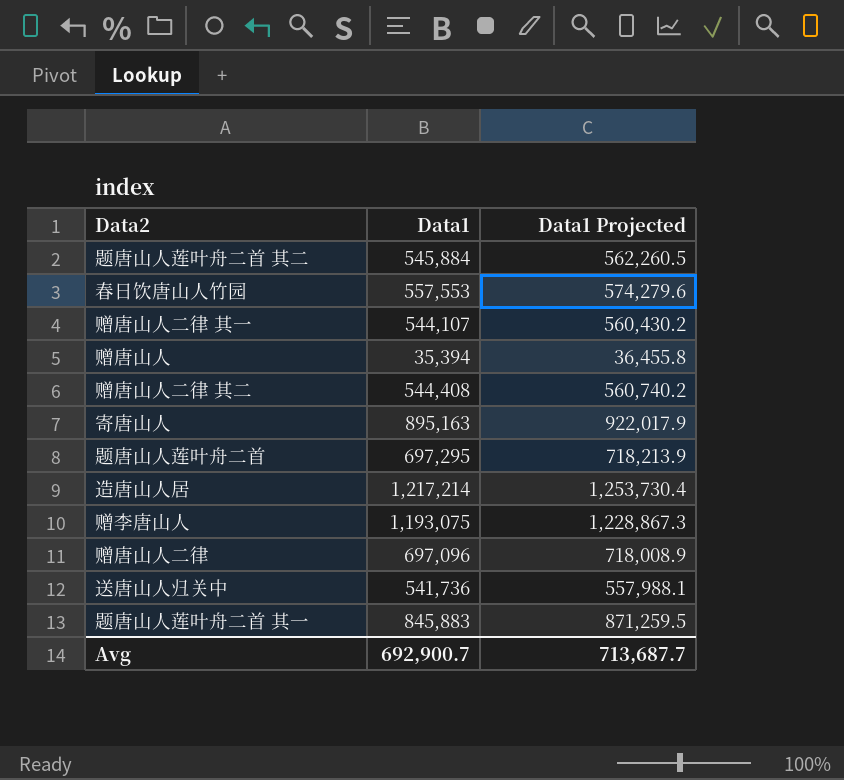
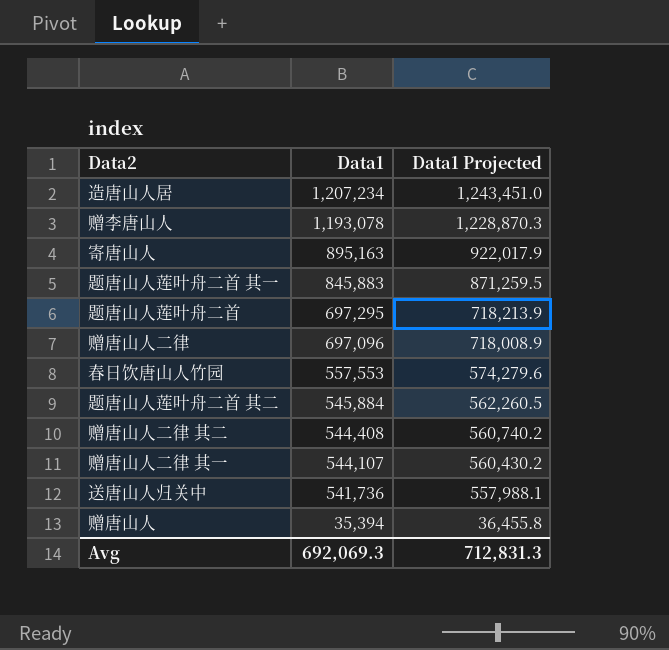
row order: none -> Data1 descending
造唐山人居 | Data1: 1,217,214 -> 1,207,234
造唐山人居 | Data1 Projected: 1,253,730.4 -> 1,243,451.0
赠李唐山人 | Data1: 1,193,075 -> 1,193,078
赠李唐山人 | Data1 Projected: 1,228,867.3 -> 1,228,870.3
Avg | Data1: 692,900.7 -> 692,069.3
Avg | Data1 Projected: 713,687.7 -> 712,831.3

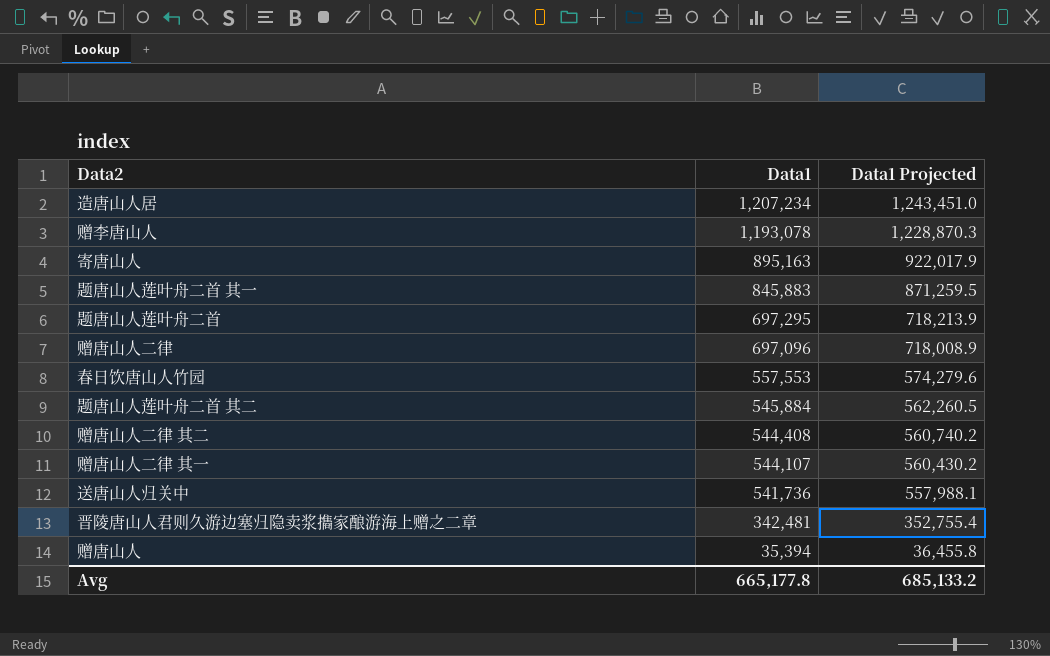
row 晋陵唐山人君则久游边塞归隐卖浆㩦家酿游海上赠之二章: none -> 342,481 | 352,755.4
Avg | Data1: 692,069.3 -> 665,177.8
Avg | Data1 Projected: 712,831.3 -> 685,133.2

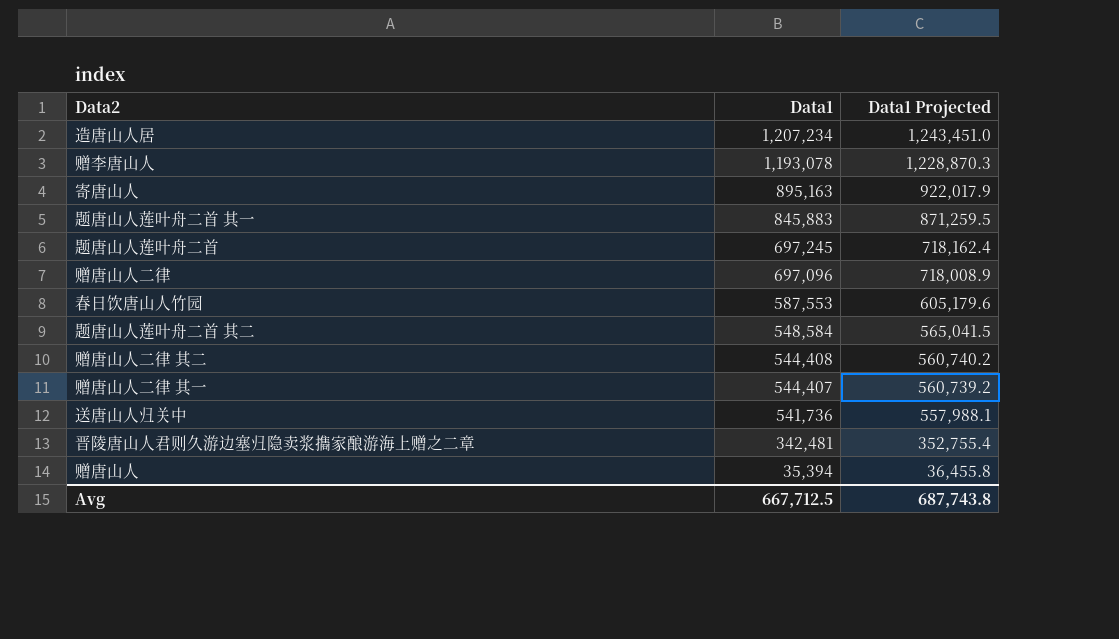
题唐山人莲叶舟二首 | Data1: 697,295 -> 697,245
题唐山人莲叶舟二首 | Data1 Projected: 718,213.9 -> 718,162.4
春日饮唐山人竹园 | Data1: 557,553 -> 587,553
春日饮唐山人竹园 | Data1 Projected: 574,279.6 -> 605,179.6
题唐山人莲叶舟二首 其二 | Data1: 545,884 -> 548,584
题唐山人莲叶舟二首 其二 | Data1 Projected: 562,260.5 -> 565,041.5
赠唐山人二律 其一 | Data1: 544,107 -> 544,407
赠唐山人二律 其一 | Data1 Projected: 560,430.2 -> 560,739.2
Avg | Data1: 665,177.8 -> 667,712.5
Avg | Data1 Projected: 685,133.2 -> 687,743.8

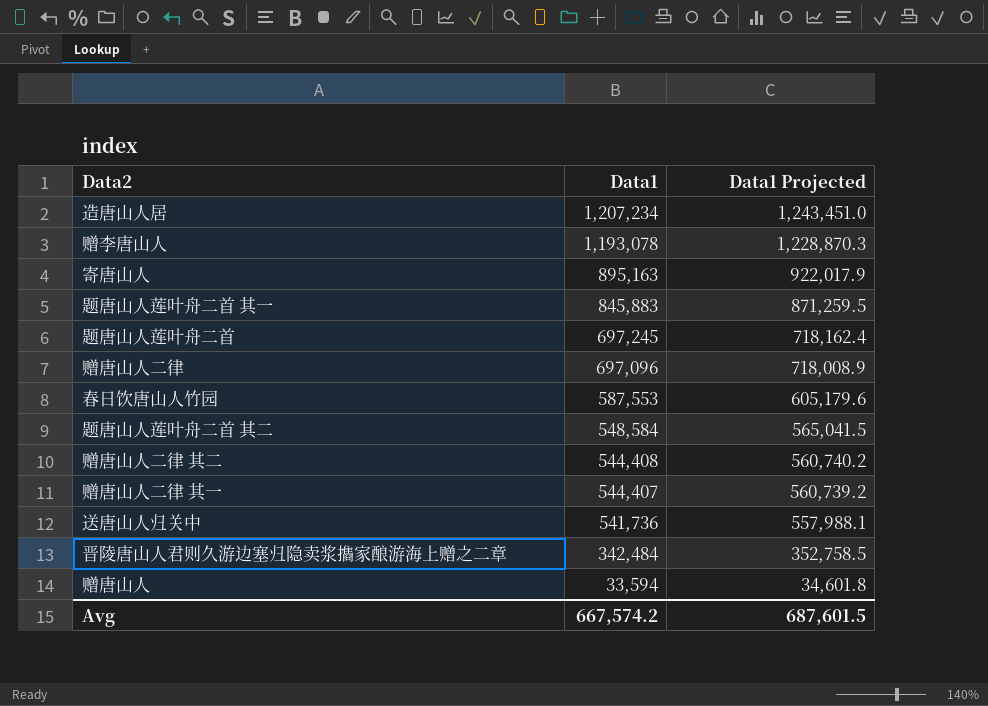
晋陵唐山人君则久游边塞归隐卖浆㩦家酿游海上赠之二章 | Data1: 342,481 -> 342,484
晋陵唐山人君则久游边塞归隐卖浆㩦家酿游海上赠之二章 | Data1 Projected: 352,755.4 -> 352,758.5
赠唐山人 | Data1: 35,394 -> 33,594
赠唐山人 | Data1 Projected: 36,455.8 -> 34,601.8
Avg | Data1: 667,712.5 -> 667,574.2
Avg | Data1 Projected: 687,743.8 -> 687,601.5

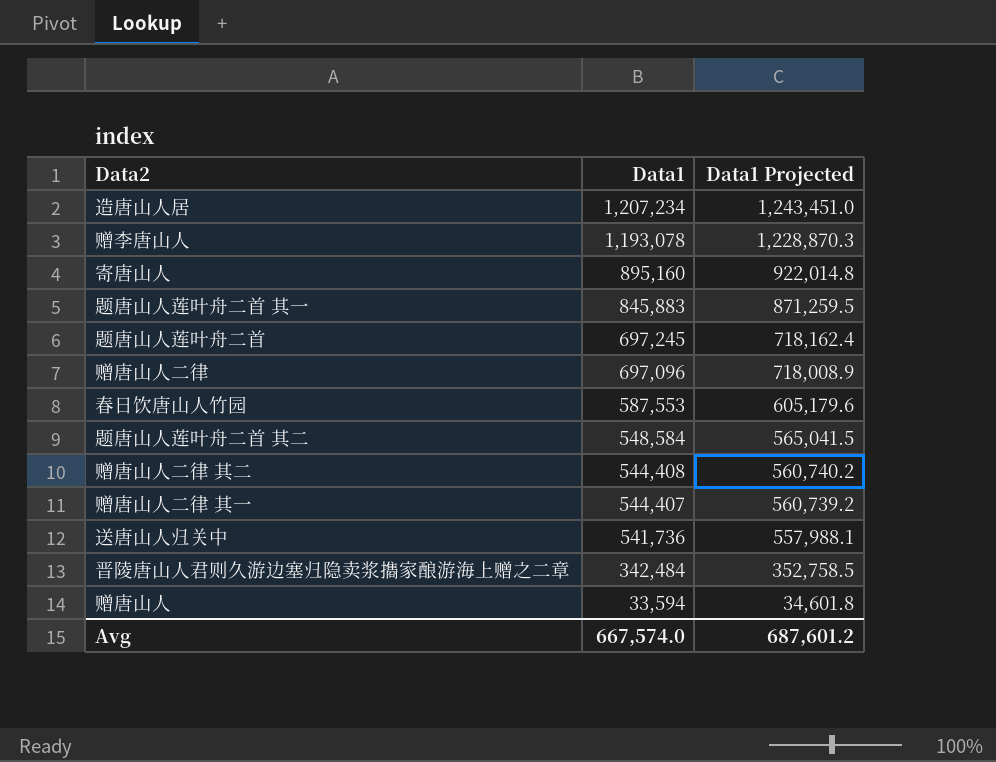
寄唐山人 | Data1: 895,163 -> 895,160
寄唐山人 | Data1 Projected: 922,017.9 -> 922,014.8
Avg | Data1: 667,574.2 -> 667,574.0
Avg | Data1 Projected: 687,601.5 -> 687,601.2

